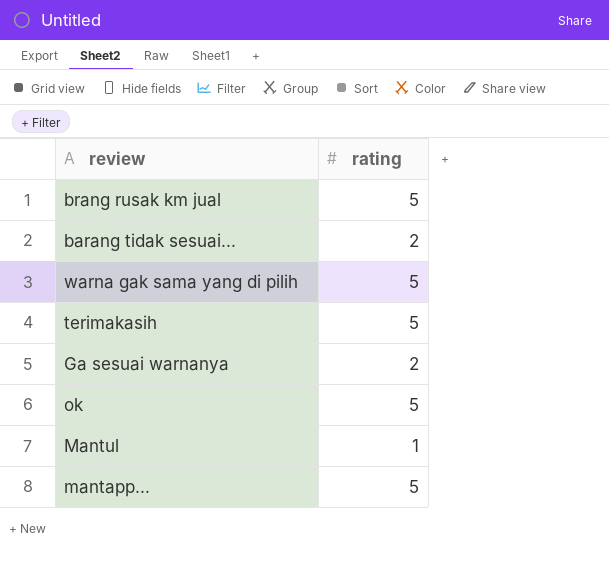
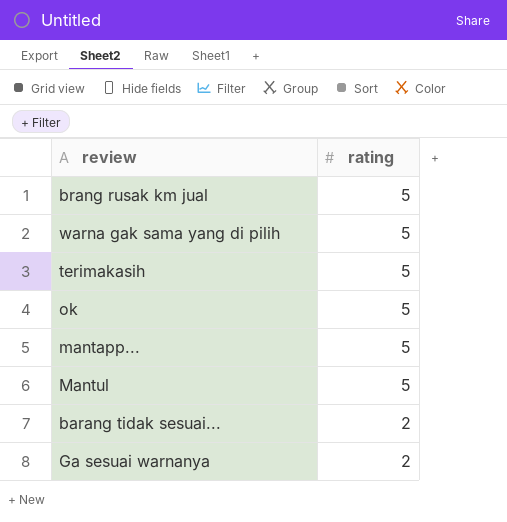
row order: none -> rating descending
Mantul | rating: 1 -> 5

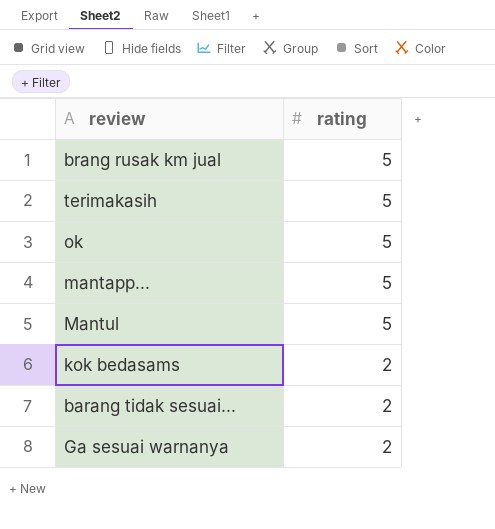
row warna gak sama yang di pilih: 5 -> none
row kok bedasams: none -> 2

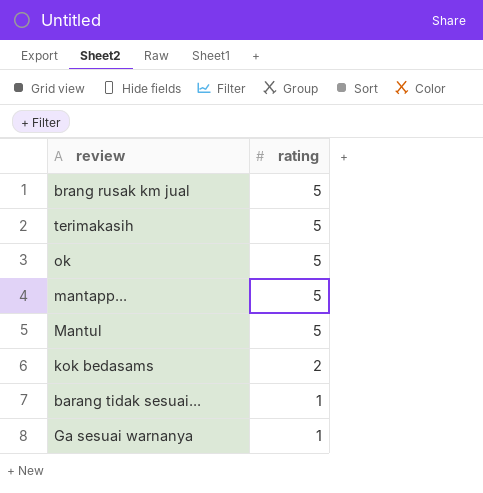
barang tidak sesuai... | rating: 2 -> 1
Ga sesuai warnanya | rating: 2 -> 1

